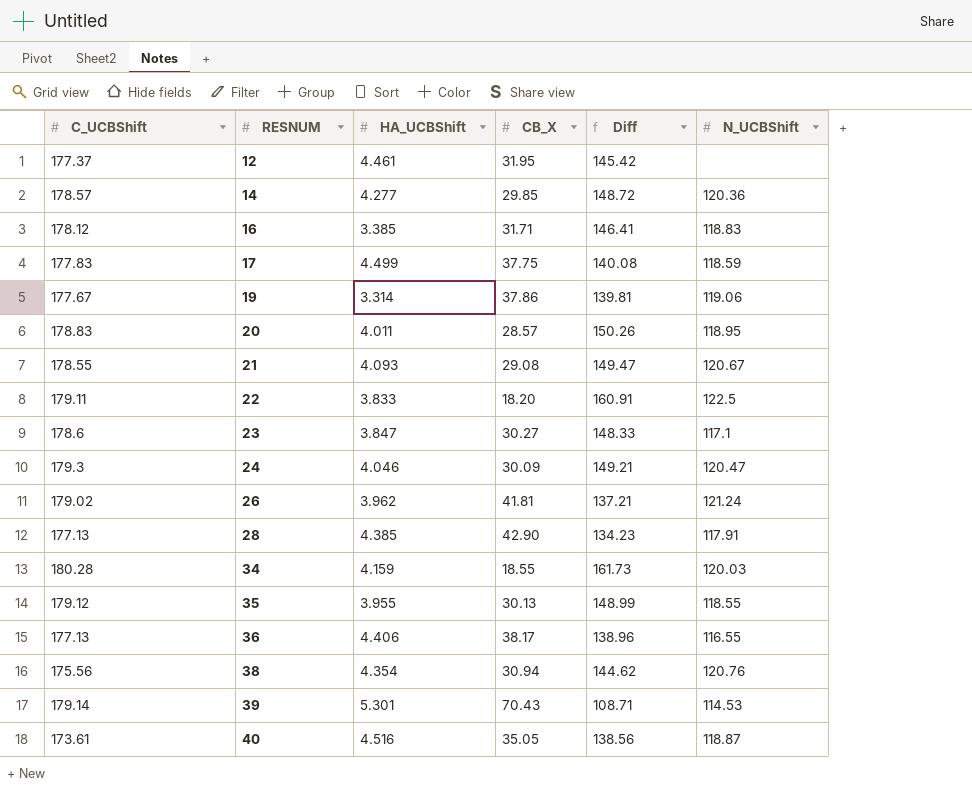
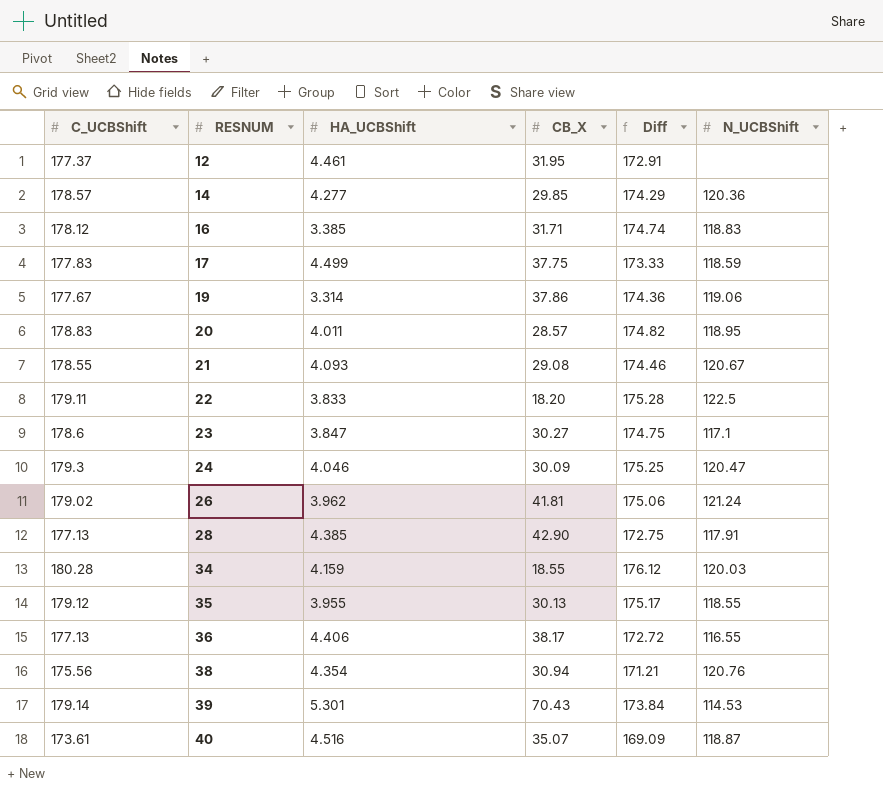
column Diff | formula: [C_UCBShift] - [CB_X] -> [C_UCBShift] - [HA_UCBShift]
40 | CB_X: 35.05 -> 35.07

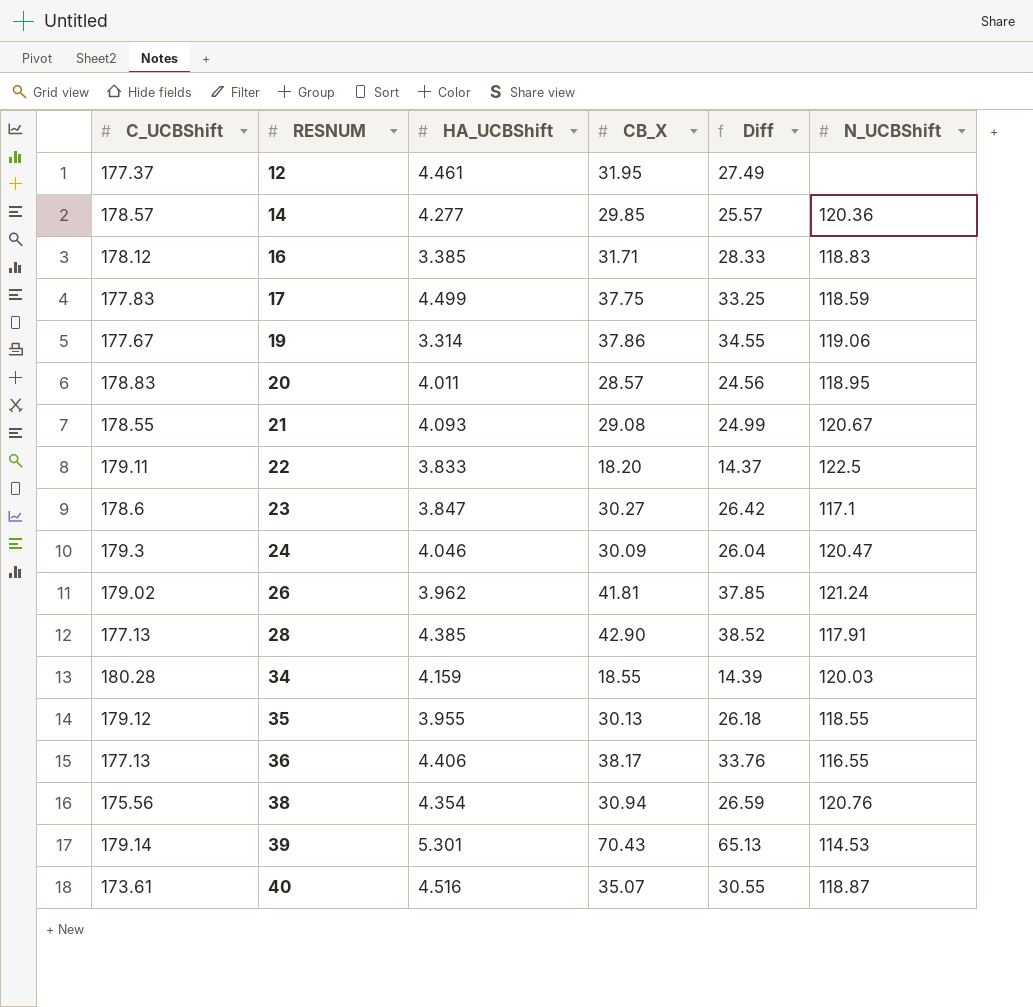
column Diff | formula: [C_UCBShift] - [HA_UCBShift] -> [CB_X] - [HA_UCBShift]

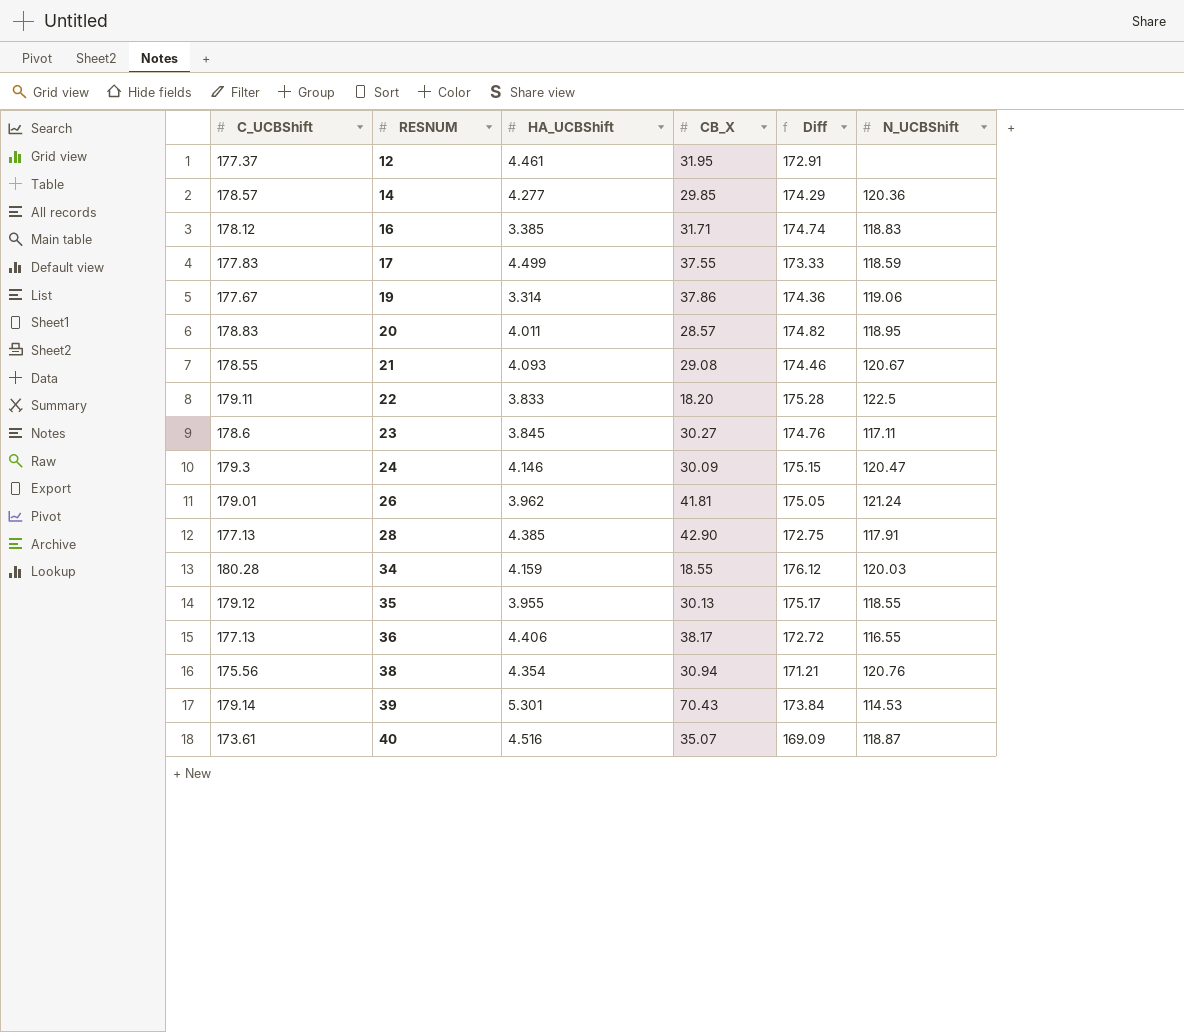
column Diff | formula: [CB_X] - [HA_UCBShift] -> [C_UCBShift] - [HA_UCBShift]
17 | CB_X: 37.75 -> 37.55
23 | HA_UCBShift: 3.847 -> 3.845
23 | N_UCBShift: 117.1 -> 117.11
24 | HA_UCBShift: 4.046 -> 4.146
26 | C_UCBShift: 179.02 -> 179.01

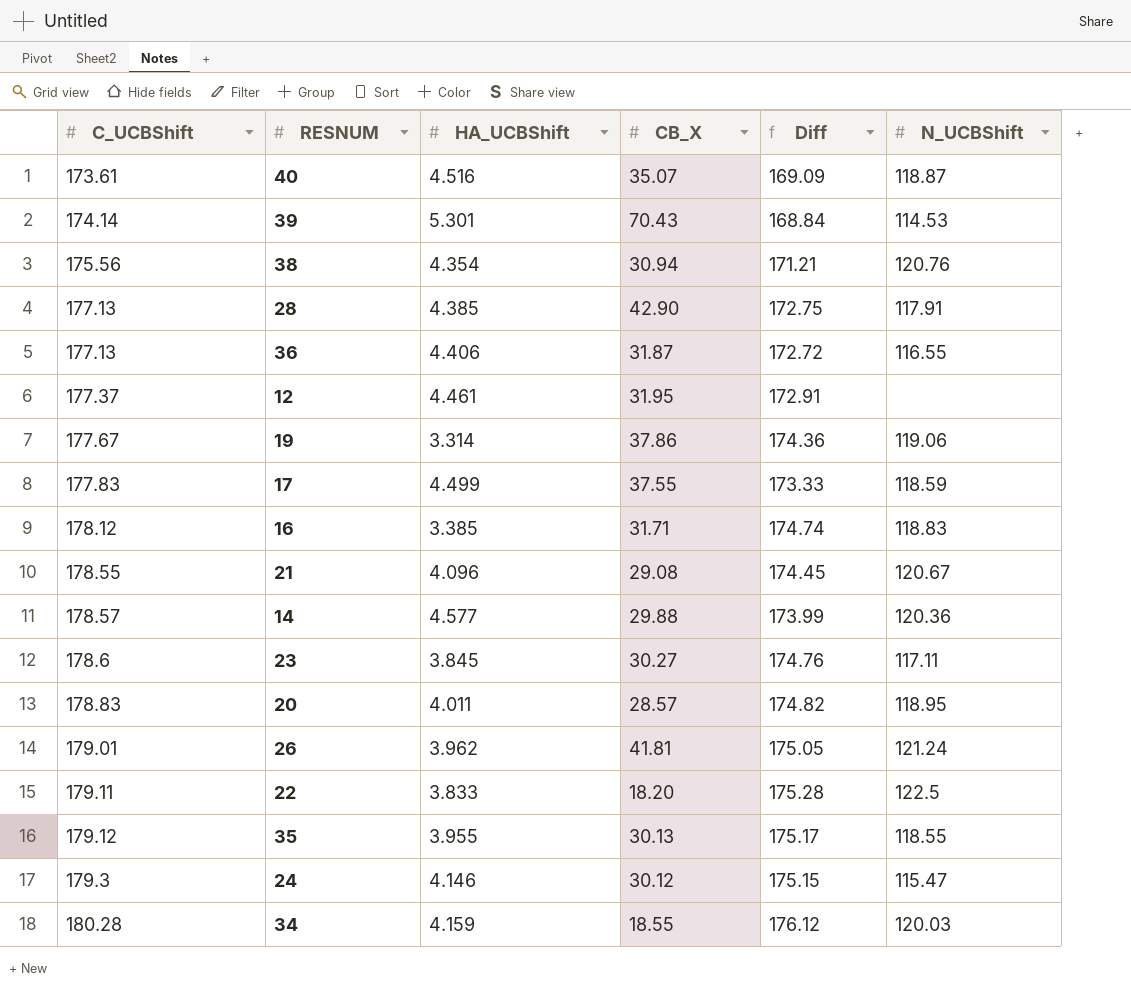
row order: RESNUM ascending -> C_UCBShift ascending
39 | C_UCBShift: 179.14 -> 174.14
39 | Diff: 173.84 -> 168.84
36 | CB_X: 38.17 -> 31.87
21 | HA_UCBShift: 4.093 -> 4.096
21 | Diff: 174.46 -> 174.45
14 | HA_UCBShift: 4.277 -> 4.577
14 | CB_X: 29.85 -> 29.88
14 | Diff: 174.29 -> 173.99
24 | CB_X: 30.09 -> 30.12
24 | N_UCBShift: 120.47 -> 115.47

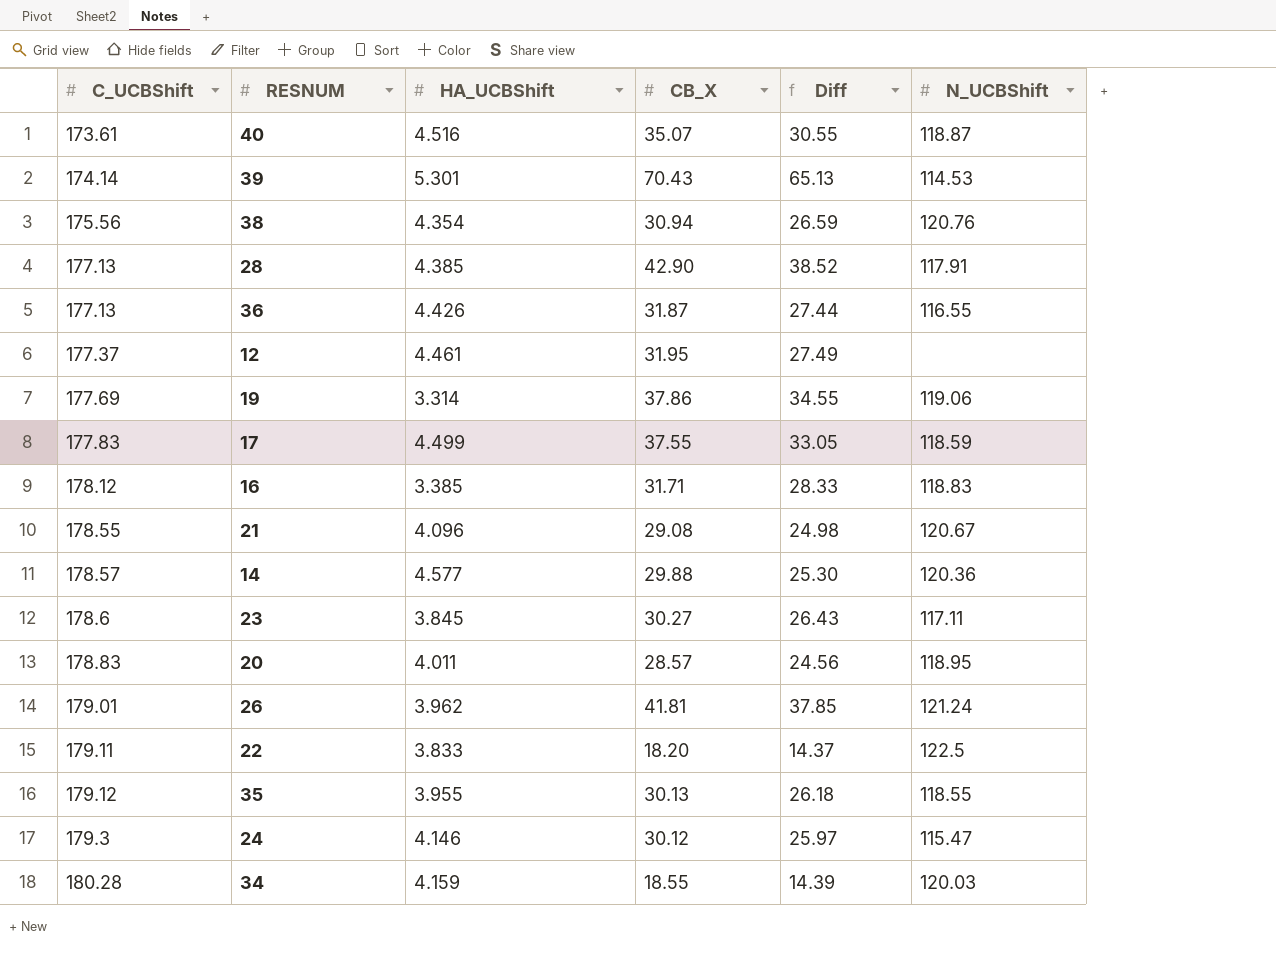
column Diff | formula: [C_UCBShift] - [HA_UCBShift] -> [CB_X] - [HA_UCBShift]
36 | HA_UCBShift: 4.406 -> 4.426
19 | C_UCBShift: 177.67 -> 177.69

